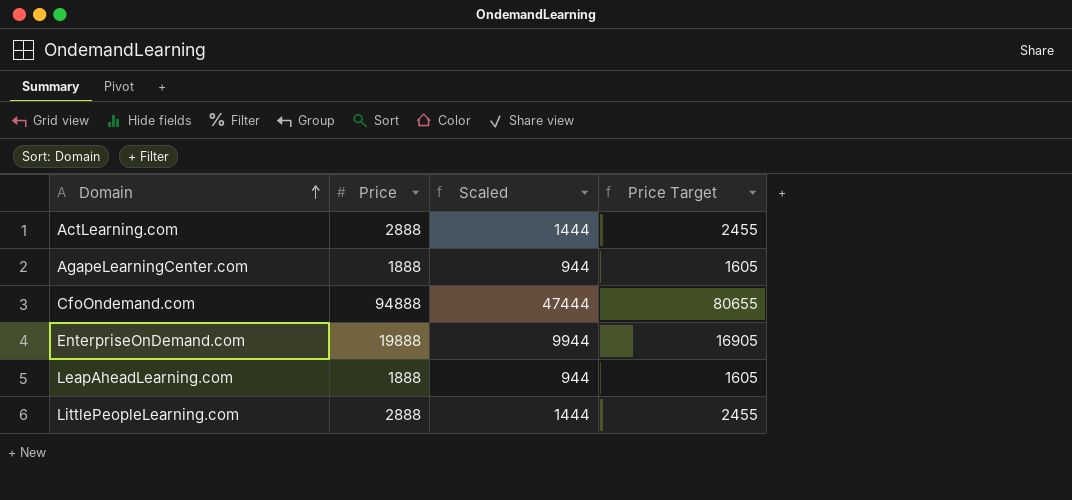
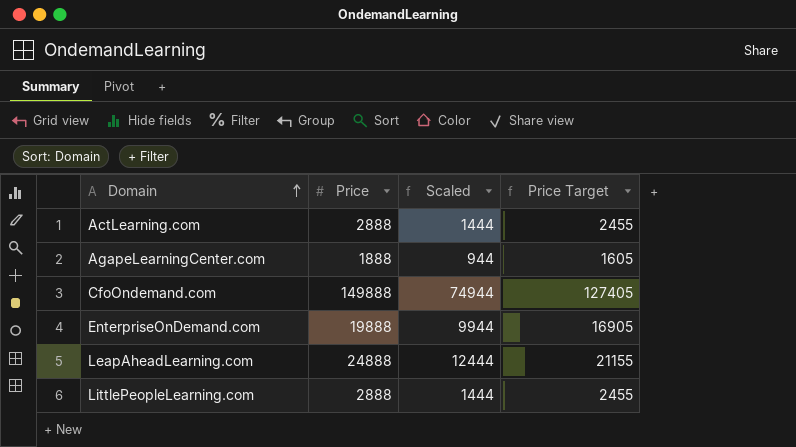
CfoOndemand.com | Price: 94888 -> 149888
CfoOndemand.com | Scaled: 47444 -> 74944
CfoOndemand.com | Price Target: 80655 -> 127405
LeapAheadLearning.com | Price: 1888 -> 24888
LeapAheadLearning.com | Scaled: 944 -> 12444
LeapAheadLearning.com | Price Target: 1605 -> 21155

